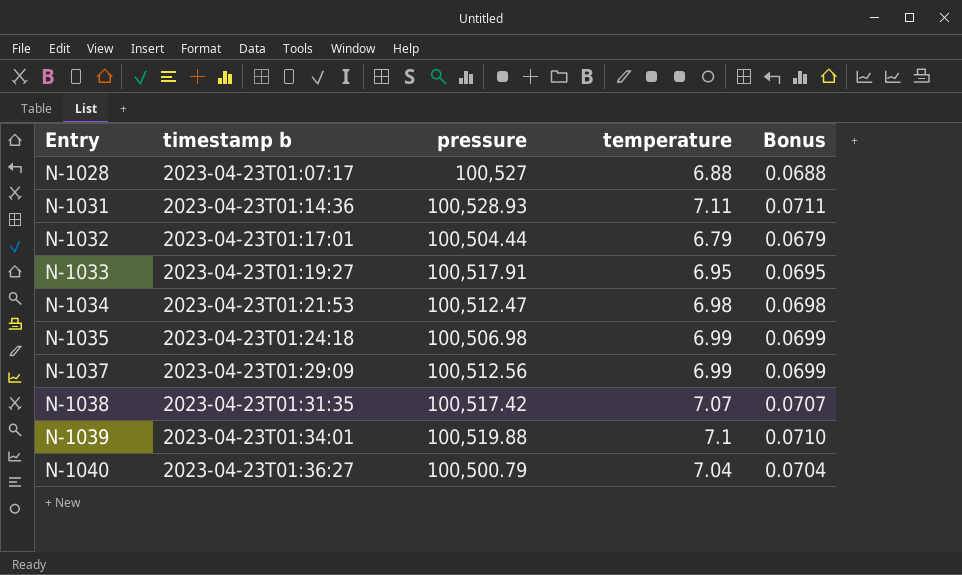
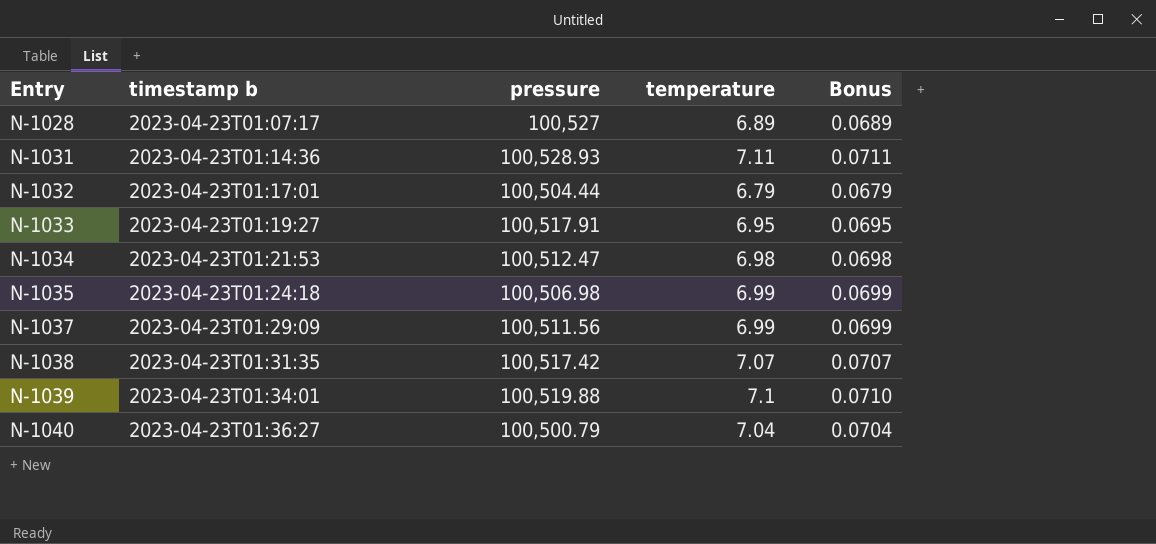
N-1028 | temperature: 6.88 -> 6.89
N-1028 | Bonus: 0.0688 -> 0.0689
N-1037 | pressure: 100,512.56 -> 100,511.56

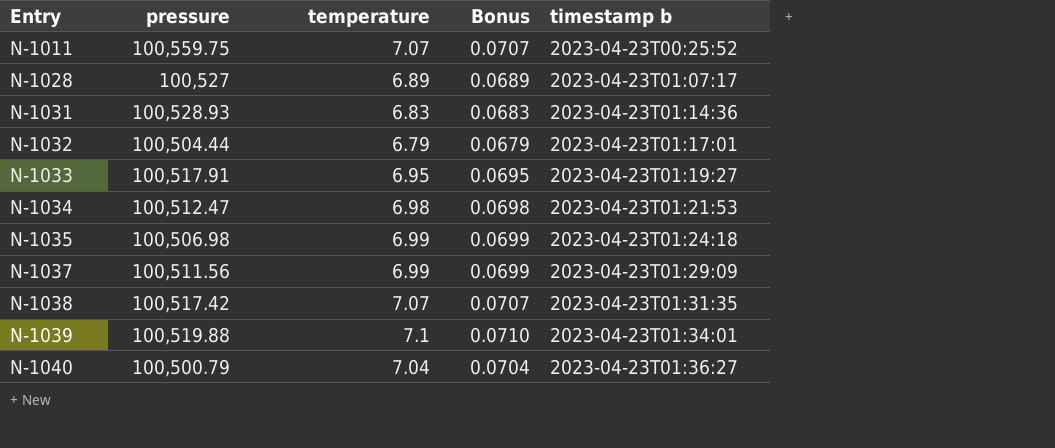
column timestamp b | position: 2 -> 5
row N-1011: none -> 100,559.75 | 7.07 | 0.0707 | 2023-04-23T00:25:52
N-1031 | temperature: 7.11 -> 6.83
N-1031 | Bonus: 0.0711 -> 0.0683

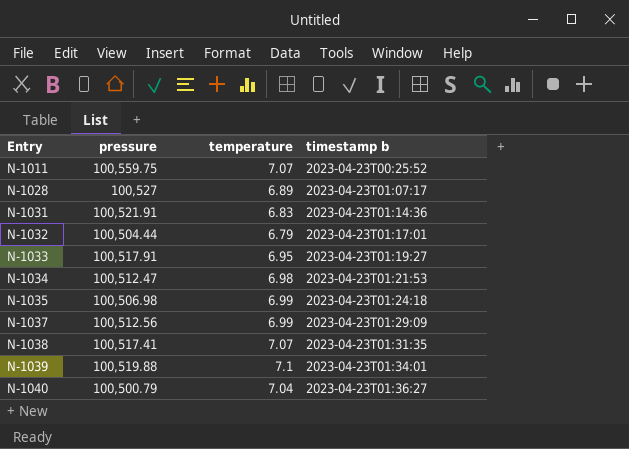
column Bonus | formula: [temperature] * 0.01 -> none
N-1031 | pressure: 100,528.93 -> 100,521.91
N-1037 | pressure: 100,511.56 -> 100,512.56
N-1038 | pressure: 100,517.42 -> 100,517.41

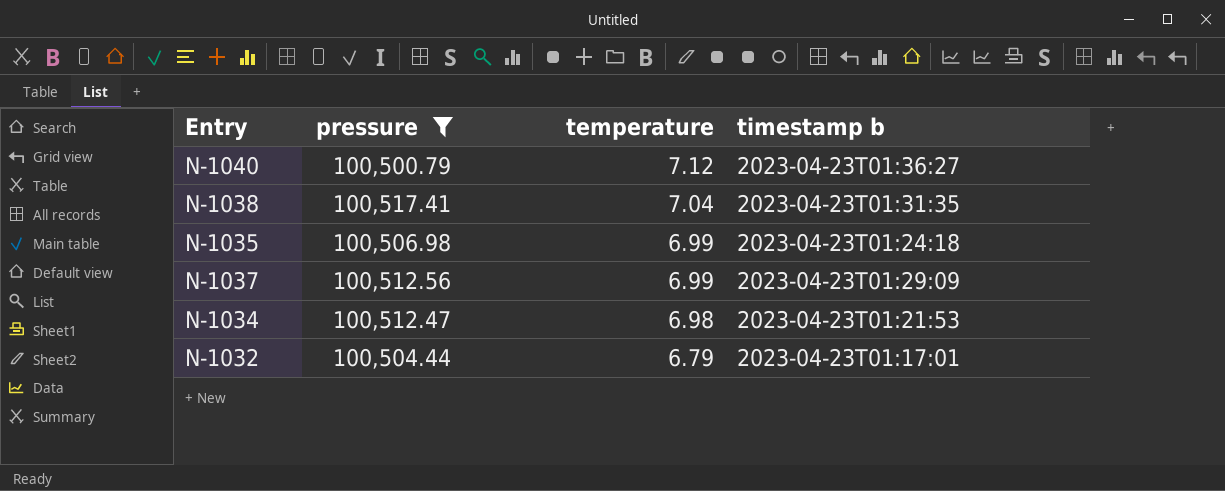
filter: none -> pressure <= 100,517.41
row order: Entry ascending -> temperature descending
N-1040 | temperature: 7.04 -> 7.12
N-1038 | temperature: 7.07 -> 7.04

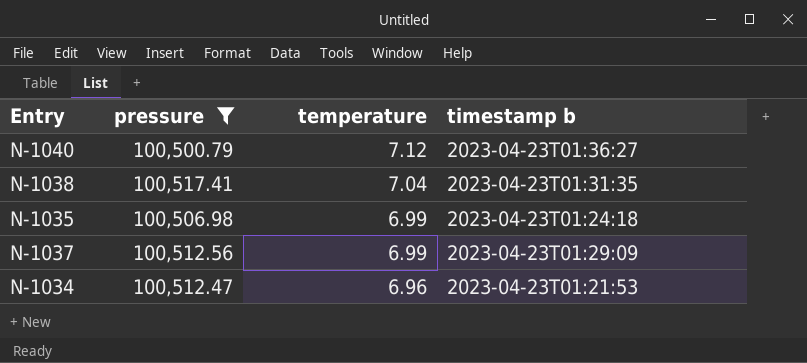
row N-1032: 100,504.44 | 6.79 | 2023-04-23T01:17:01 -> none
N-1034 | temperature: 6.98 -> 6.96

